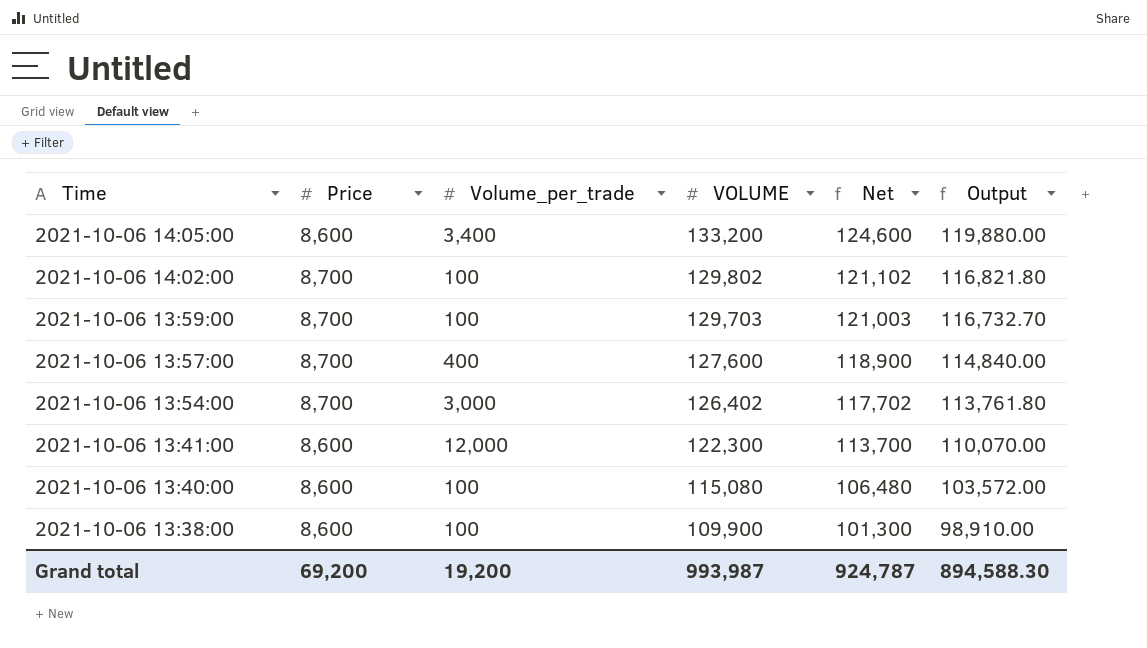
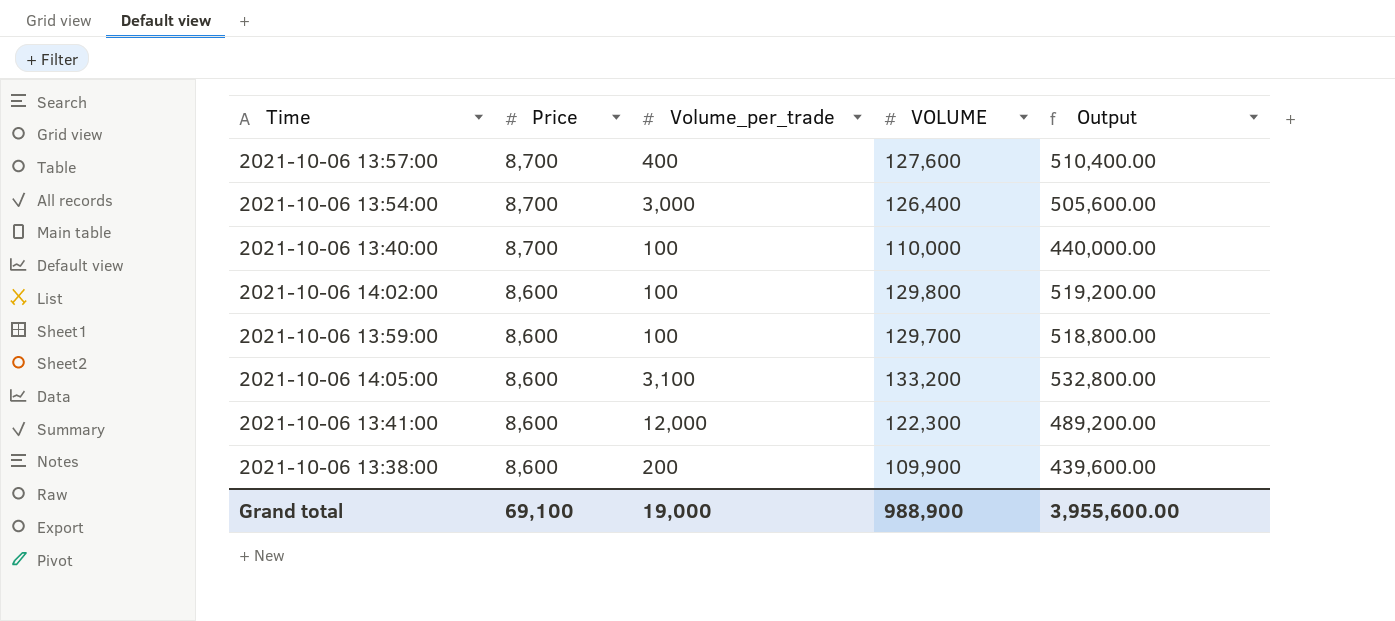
row order: Time descending -> Price descending
column Net | formula: [VOLUME] - [Price] -> none
column Output | formula: [VOLUME] * 0.9 -> [VOLUME] * 4
2021-10-06 13:54:00 | VOLUME: 126,402 -> 126,400
2021-10-06 13:40:00 | Price: 8,600 -> 8,700
2021-10-06 13:40:00 | VOLUME: 115,080 -> 110,000
2021-10-06 14:02:00 | Price: 8,700 -> 8,600
2021-10-06 14:02:00 | VOLUME: 129,802 -> 129,800
2021-10-06 13:59:00 | Price: 8,700 -> 8,600
2021-10-06 13:59:00 | VOLUME: 129,703 -> 129,700
2021-10-06 14:05:00 | Volume_per_trade: 3,400 -> 3,100
2021-10-06 13:38:00 | Volume_per_trade: 100 -> 200
Grand total | Price: 69,200 -> 69,100
Grand total | Volume_per_trade: 19,200 -> 19,000
Grand total | VOLUME: 993,987 -> 988,900
Grand total | Output: 894,588.30 -> 3,955,600.00

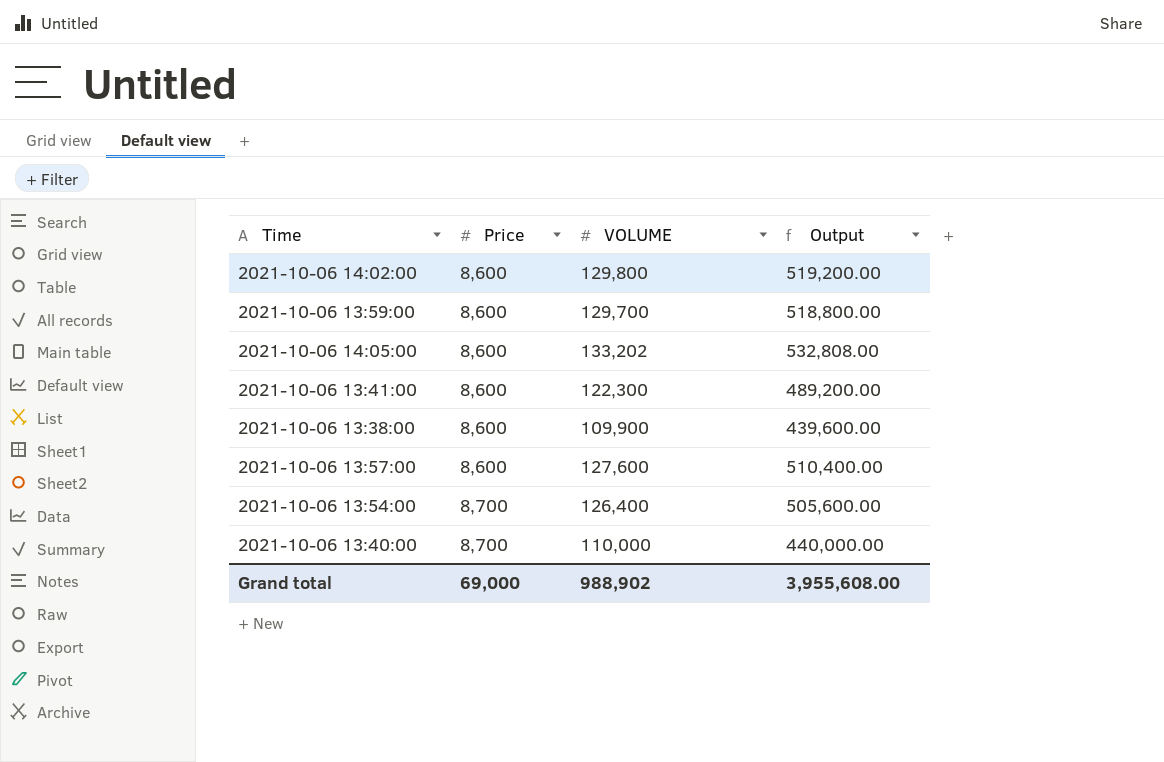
row order: Price descending -> Price ascending
column Volume_per_trade | position: 3 -> none
2021-10-06 14:05:00 | VOLUME: 133,200 -> 133,202
2021-10-06 14:05:00 | Output: 532,800.00 -> 532,808.00
2021-10-06 13:57:00 | Price: 8,700 -> 8,600
Grand total | Price: 69,100 -> 69,000
Grand total | VOLUME: 988,900 -> 988,902
Grand total | Output: 3,955,600.00 -> 3,955,608.00

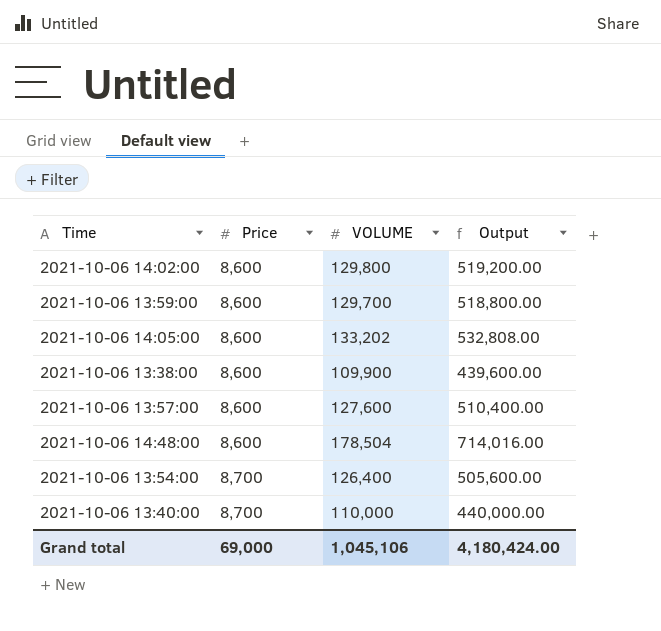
row 2021-10-06 13:41:00: 8,600 | 122,300 | 489,200.00 -> none
row 2021-10-06 14:48:00: none -> 8,600 | 178,504 | 714,016.00
Grand total | VOLUME: 988,902 -> 1,045,106
Grand total | Output: 3,955,608.00 -> 4,180,424.00

